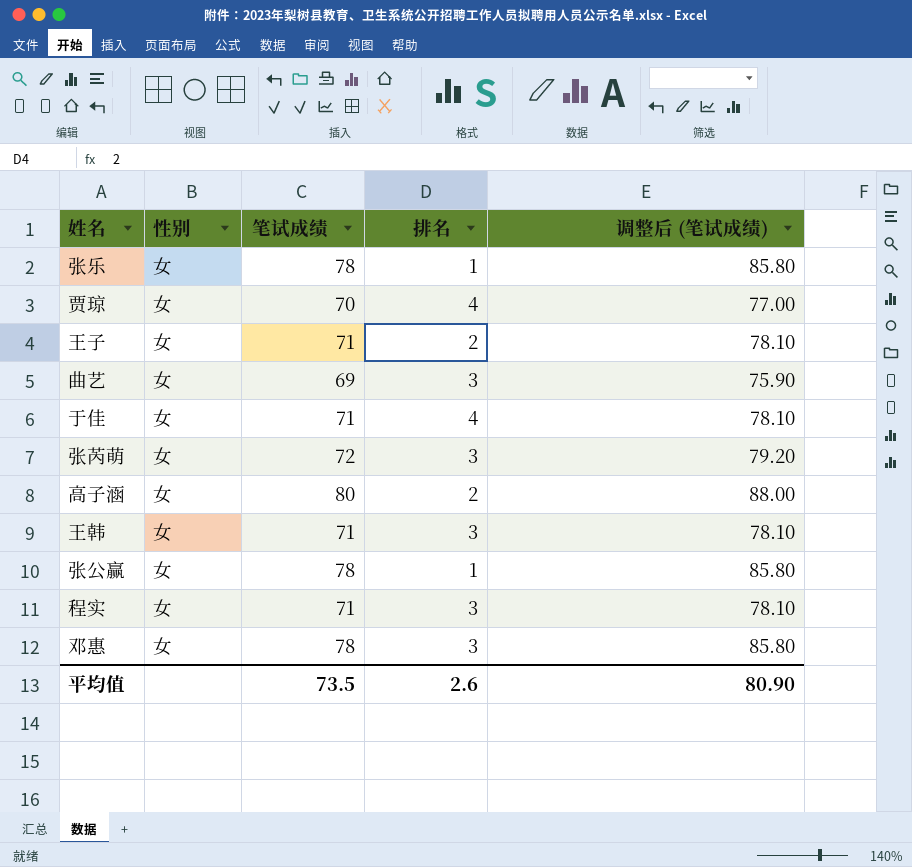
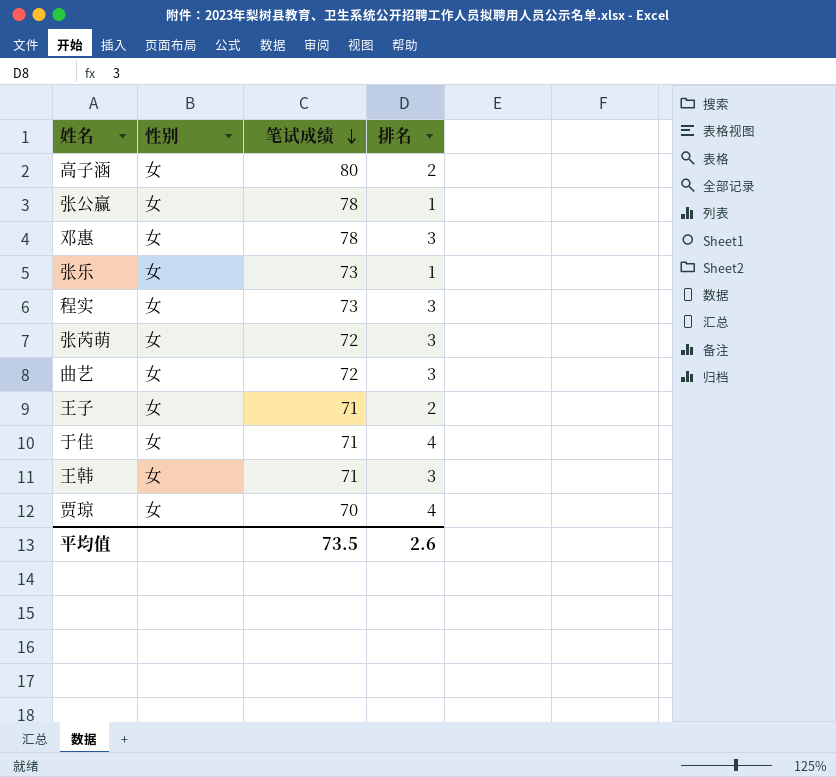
row order: none -> 笔试成绩 descending
column 调整后 (笔试成绩) | formula: [笔试成绩] * 1.1 -> none
张乐 | 笔试成绩: 78 -> 73
程实 | 笔试成绩: 71 -> 73
曲艺 | 笔试成绩: 69 -> 72

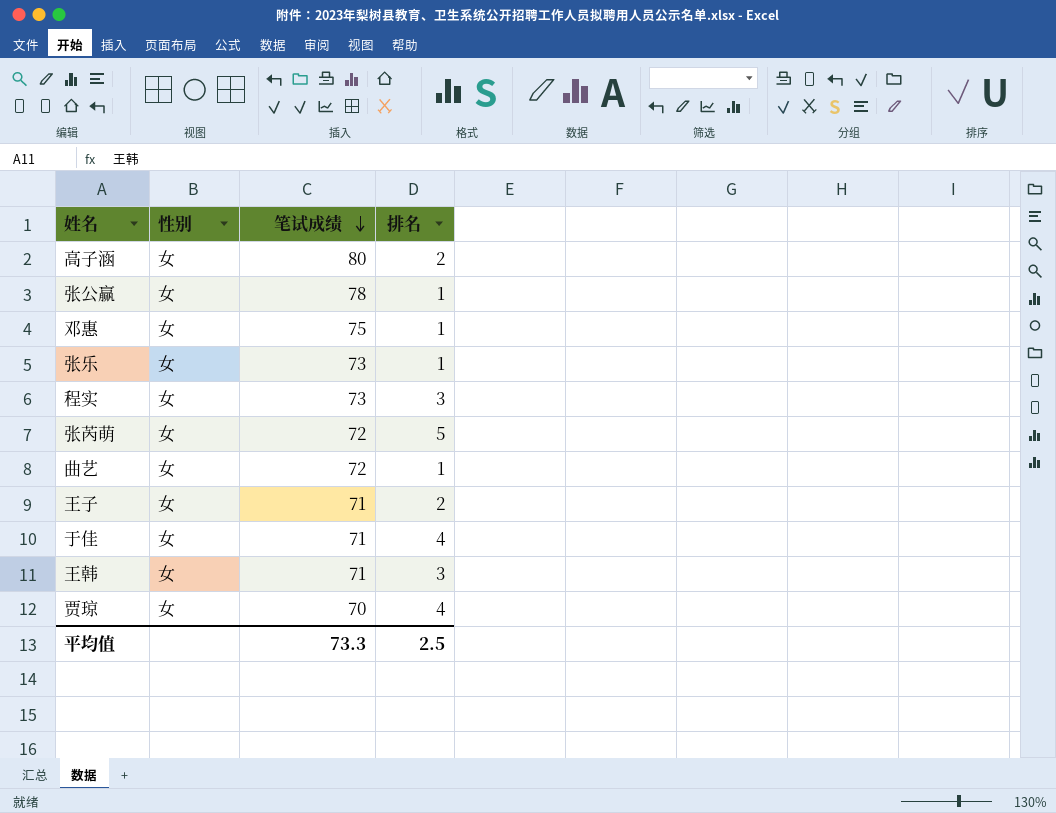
邓惠 | 笔试成绩: 78 -> 75
邓惠 | 排名: 3 -> 1
张芮萌 | 排名: 3 -> 5
曲艺 | 排名: 3 -> 1
平均值 | 笔试成绩: 73.5 -> 73.3
平均值 | 排名: 2.6 -> 2.5

